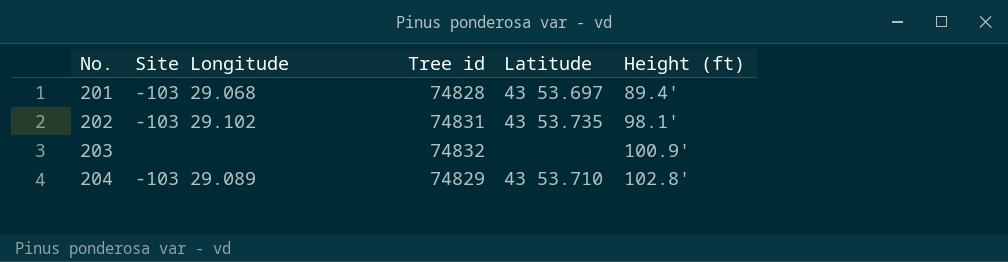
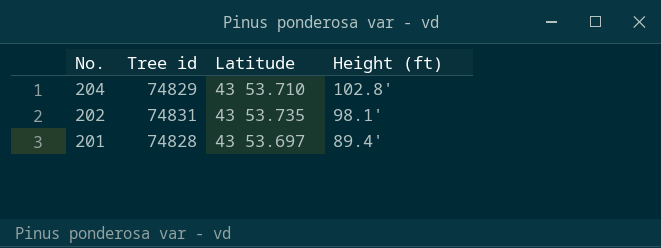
row order: No. ascending -> No. descending
column Site Longitude | position: 2 -> none
row 203: none | 74832 | none | 100.9' -> none

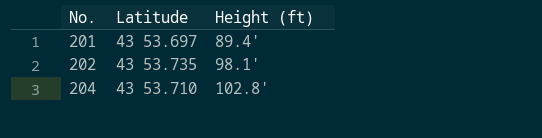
row order: No. descending -> No. ascending
column Tree id | position: 2 -> none

